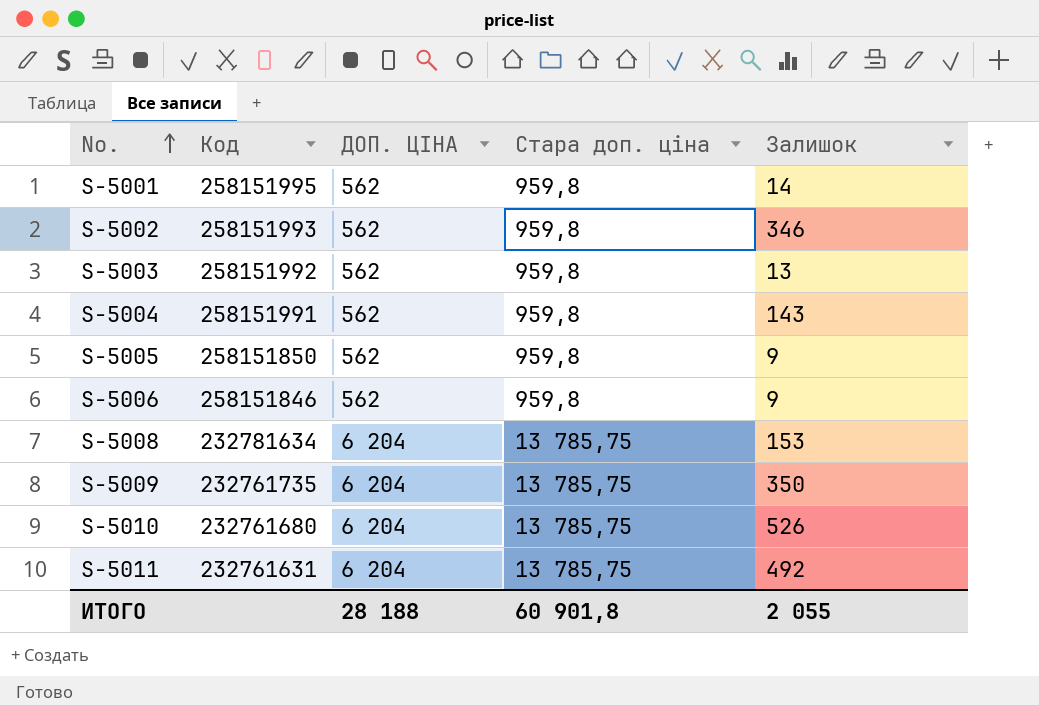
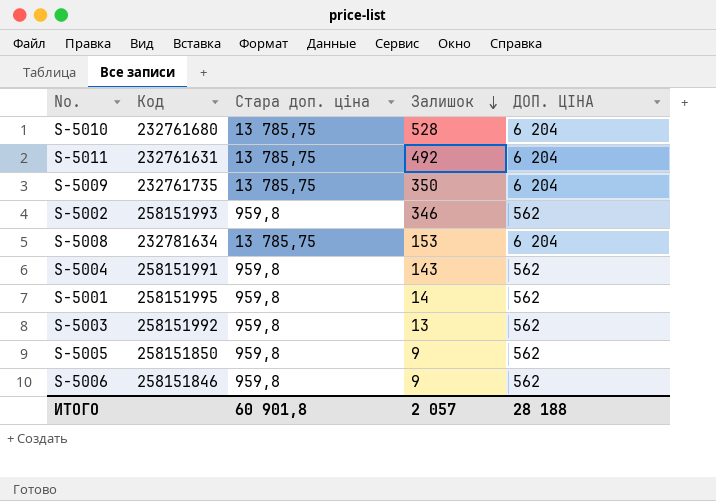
row order: No. ascending -> Залишок descending
column ДОП. ЦІНА | position: 3 -> 5
S-5010 | Залишок: 526 -> 528
ИТОГО | Залишок: 2 055 -> 2 057

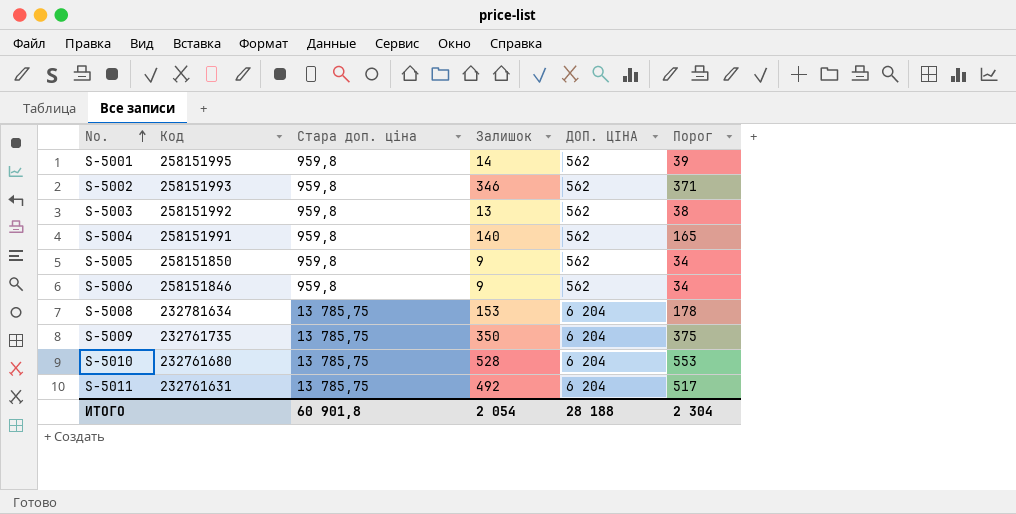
row order: Залишок descending -> No. ascending
column Порог | formula: none -> [Залишок] + 25
S-5004 | Залишок: 143 -> 140
ИТОГО | Залишок: 2 057 -> 2 054

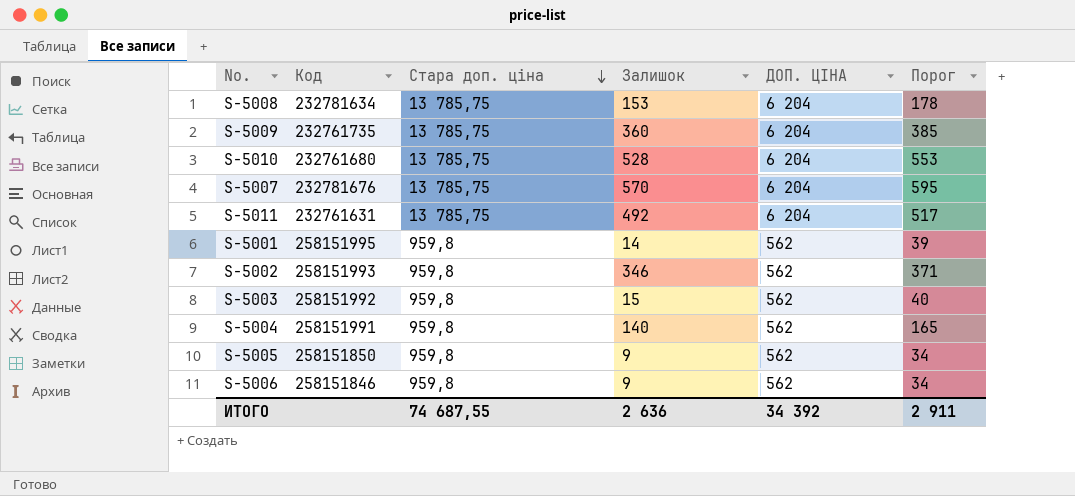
row order: No. ascending -> Стара доп. ціна descending
S-5009 | Залишок: 350 -> 360
S-5009 | Порог: 375 -> 385
row S-5007: none -> 232781676 | 13 785,75 | 570 | 6 204 | 595
S-5003 | Залишок: 13 -> 15
S-5003 | Порог: 38 -> 40
ИТОГО | Стара доп. ціна: 60 901,8 -> 74 687,55
ИТОГО | Залишок: 2 054 -> 2 636
ИТОГО | ДОП. ЦІНА: 28 188 -> 34 392
ИТОГО | Порог: 2 304 -> 2 911

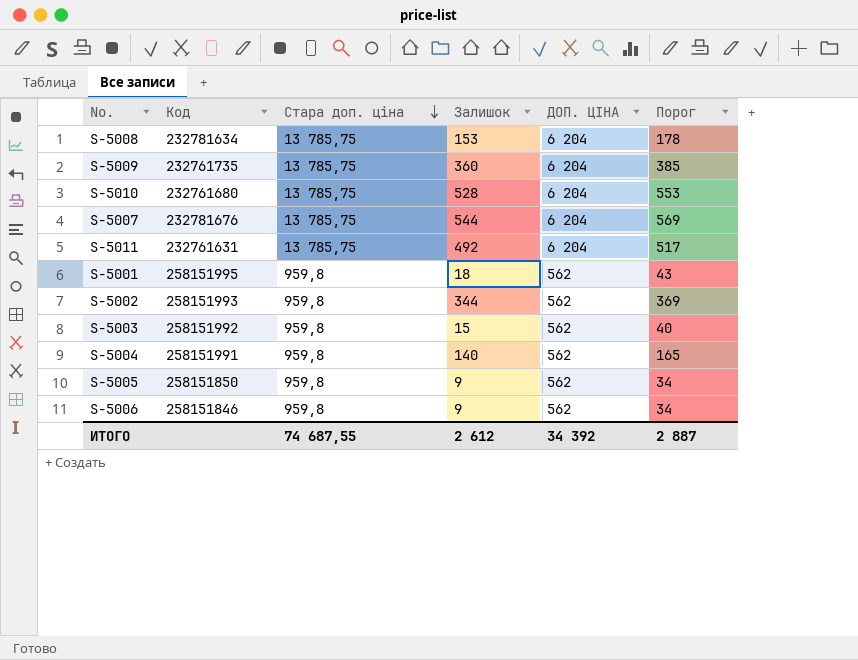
S-5007 | Залишок: 570 -> 544
S-5007 | Порог: 595 -> 569
S-5001 | Залишок: 14 -> 18
S-5001 | Порог: 39 -> 43
S-5002 | Залишок: 346 -> 344
S-5002 | Порог: 371 -> 369
ИТОГО | Залишок: 2 636 -> 2 612
ИТОГО | Порог: 2 911 -> 2 887

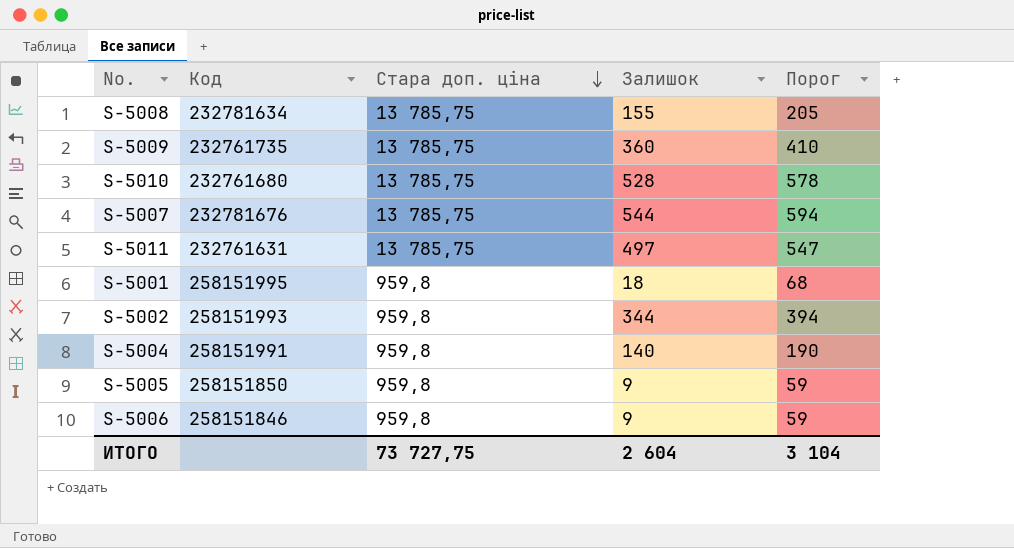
column ДОП. ЦІНА | position: 5 -> none
column Порог | formula: [Залишок] + 25 -> [Залишок] + 50
row S-5003: 258151992 | 959,8 | 15 | 562 | 40 -> none
S-5008 | Залишок: 153 -> 155
S-5011 | Залишок: 492 -> 497
ИТОГО | Стара доп. ціна: 74 687,55 -> 73 727,75
ИТОГО | Залишок: 2 612 -> 2 604
ИТОГО | Порог: 2 887 -> 3 104

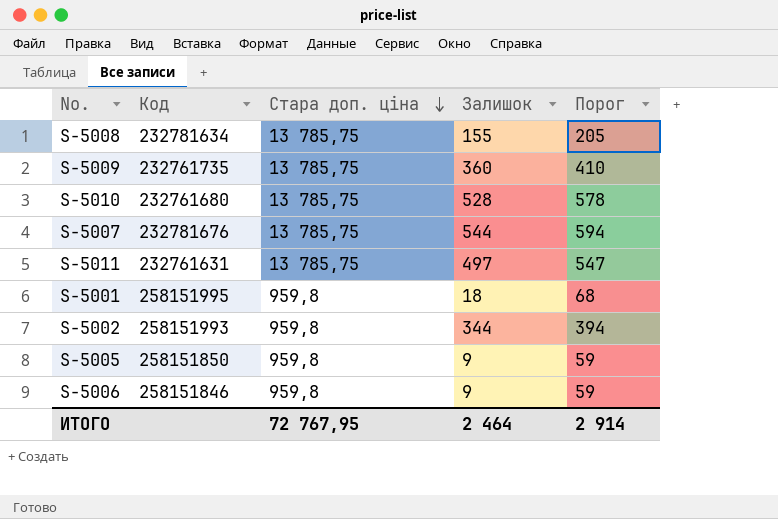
row S-5004: 258151991 | 959,8 | 140 | 190 -> none
ИТОГО | Стара доп. ціна: 73 727,75 -> 72 767,95
ИТОГО | Залишок: 2 604 -> 2 464
ИТОГО | Порог: 3 104 -> 2 914

